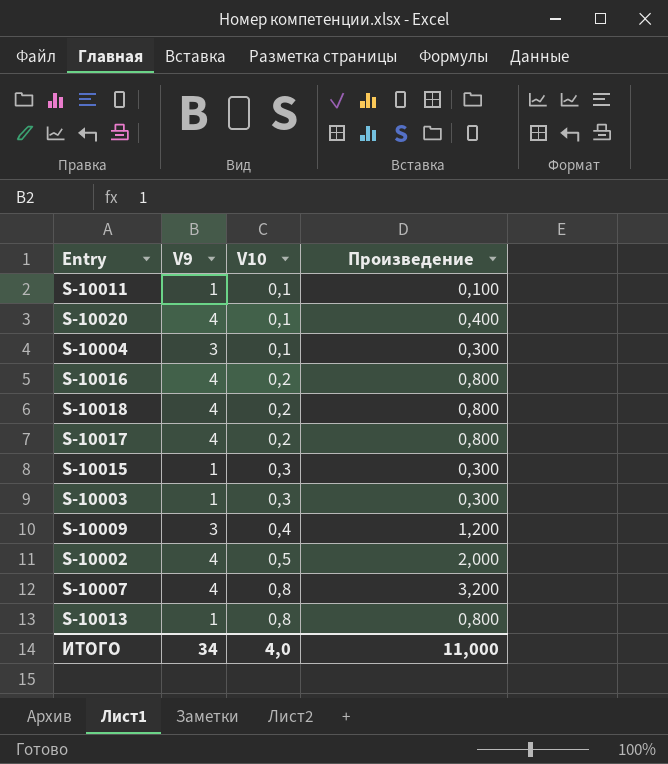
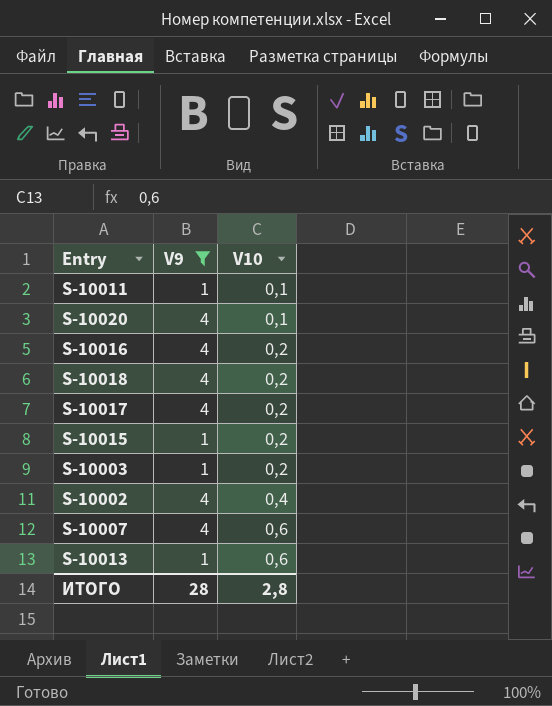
filter: none -> V9 != 3
column Произведение | formula: [V9] * [V10] -> none
S-10015 | V10: 0,3 -> 0,2
S-10003 | V10: 0,3 -> 0,2
S-10002 | V10: 0,5 -> 0,4
S-10007 | V10: 0,8 -> 0,6
S-10013 | V10: 0,8 -> 0,6
ИТОГО | V9: 34 -> 28
ИТОГО | V10: 4,0 -> 2,8

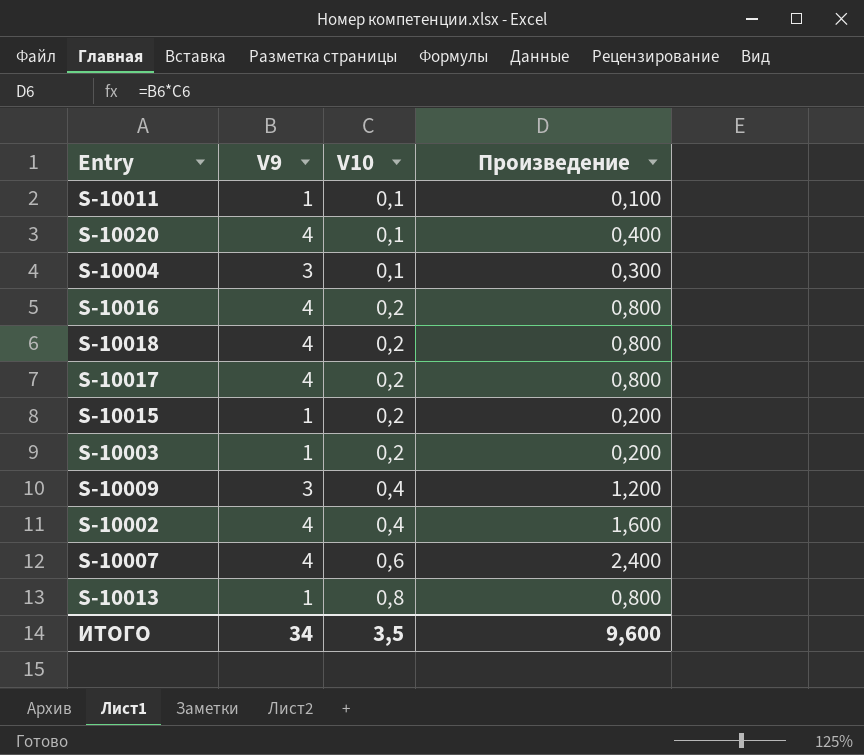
filter: V9 != 3 -> none
column Произведение | formula: none -> [V9] * [V10]
S-10013 | V10: 0,6 -> 0,8
ИТОГО | V9: 28 -> 34
ИТОГО | V10: 2,8 -> 3,5

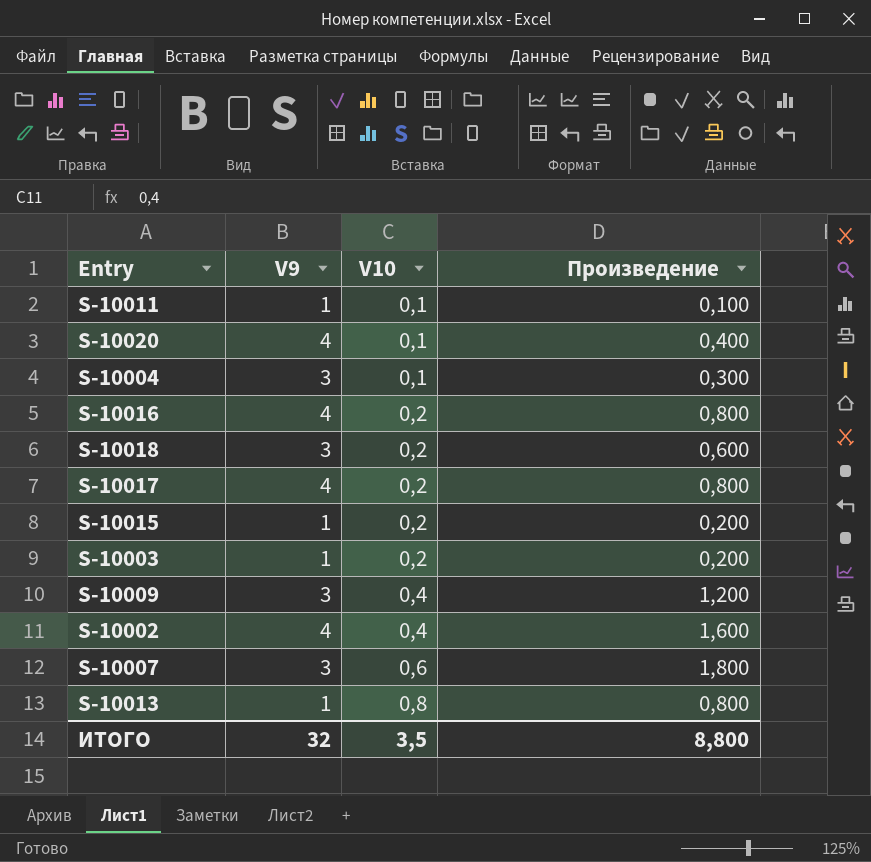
S-10018 | V9: 4 -> 3
S-10018 | Произведение: 0,800 -> 0,600
S-10007 | V9: 4 -> 3
S-10007 | Произведение: 2,400 -> 1,800
ИТОГО | V9: 34 -> 32
ИТОГО | Произведение: 9,600 -> 8,800

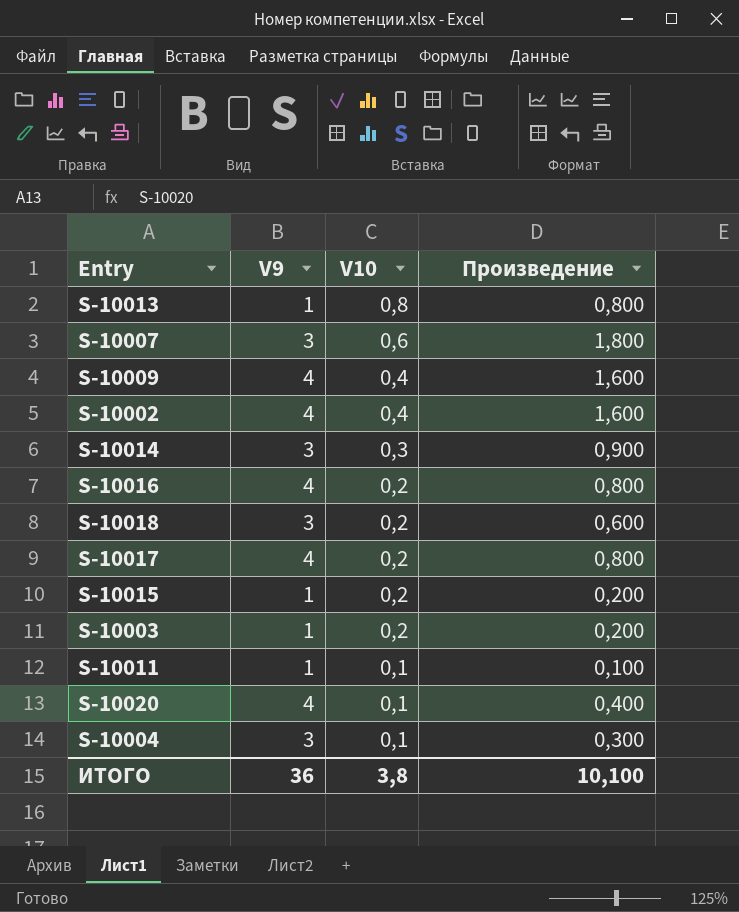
row order: V10 ascending -> V10 descending
S-10009 | V9: 3 -> 4
S-10009 | Произведение: 1,200 -> 1,600
row S-10014: none -> 3 | 0,3 | 0,900
ИТОГО | V9: 32 -> 36
ИТОГО | V10: 3,5 -> 3,8
ИТОГО | Произведение: 8,800 -> 10,100

